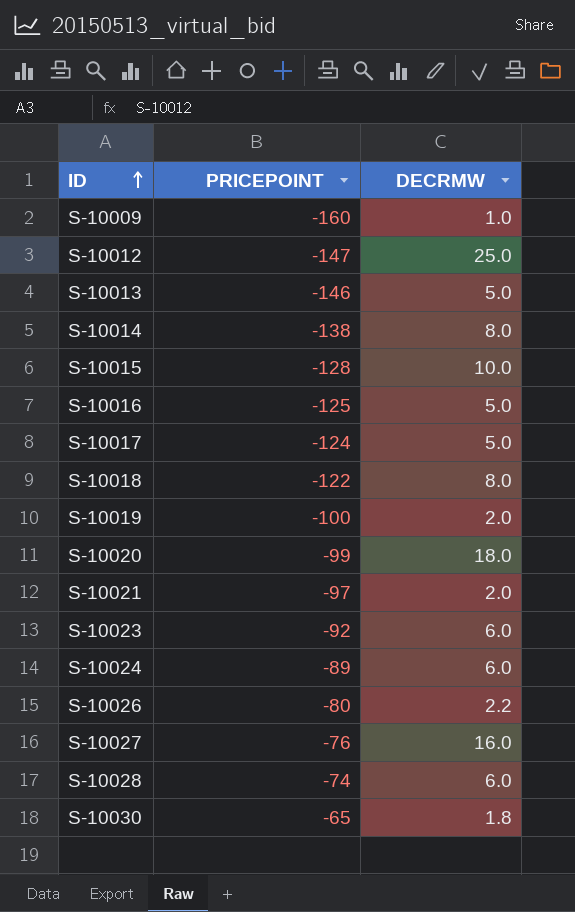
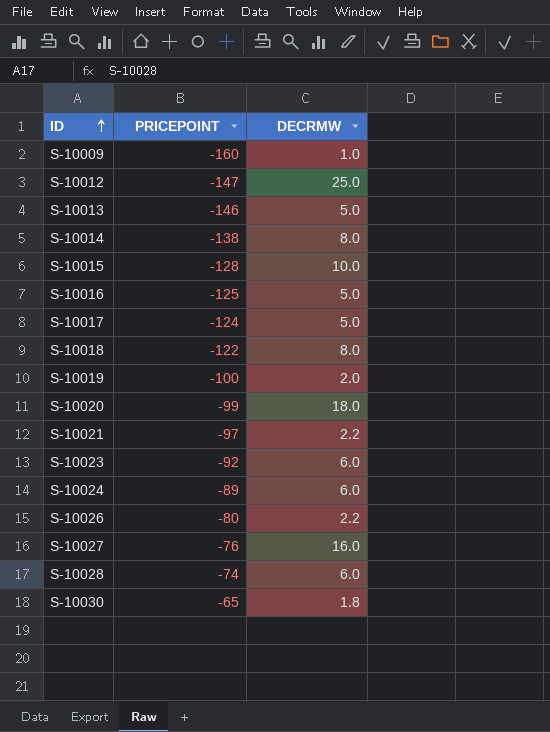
S-10021 | DECRMW: 2.0 -> 2.2

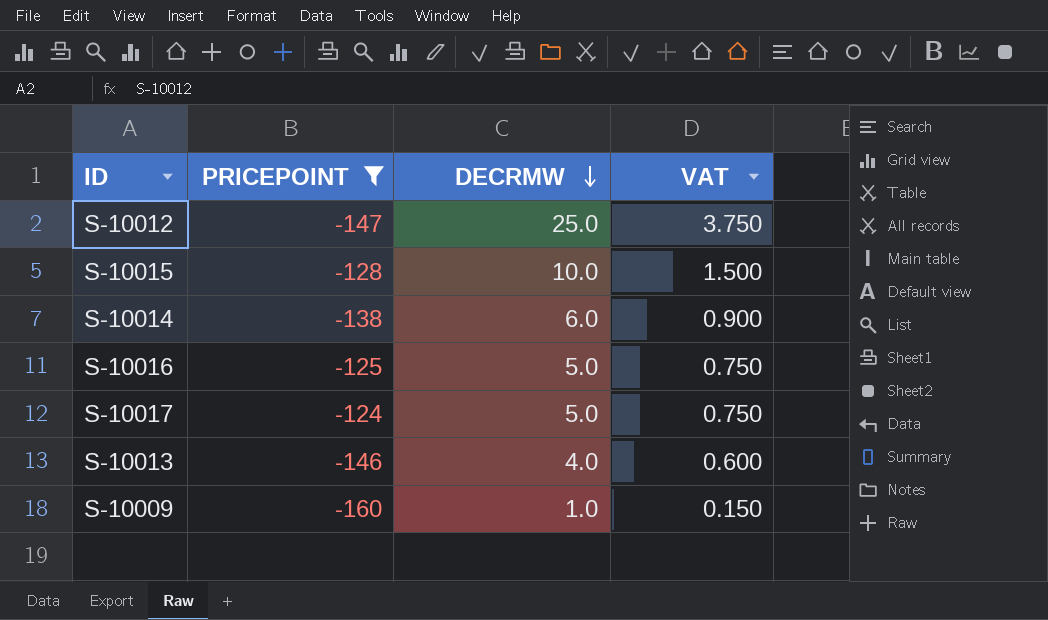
filter: none -> PRICEPOINT <= -124
row order: ID ascending -> DECRMW descending
column VAT | formula: none -> [DECRMW] * 0.15
S-10014 | DECRMW: 8.0 -> 6.0
S-10013 | DECRMW: 5.0 -> 4.0

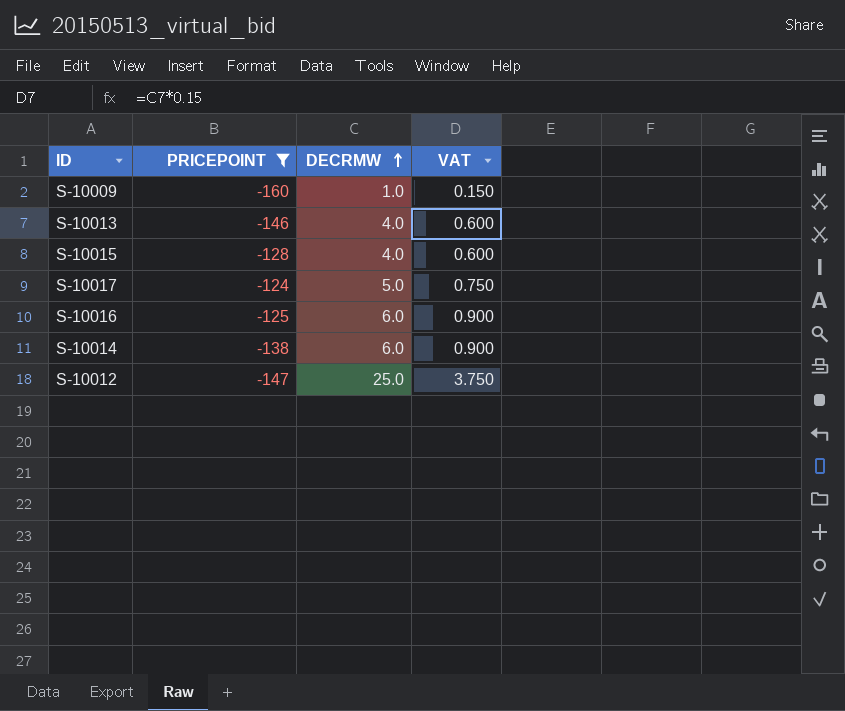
row order: DECRMW descending -> DECRMW ascending
S-10015 | DECRMW: 10.0 -> 4.0
S-10015 | VAT: 1.500 -> 0.600
S-10016 | DECRMW: 5.0 -> 6.0
S-10016 | VAT: 0.750 -> 0.900

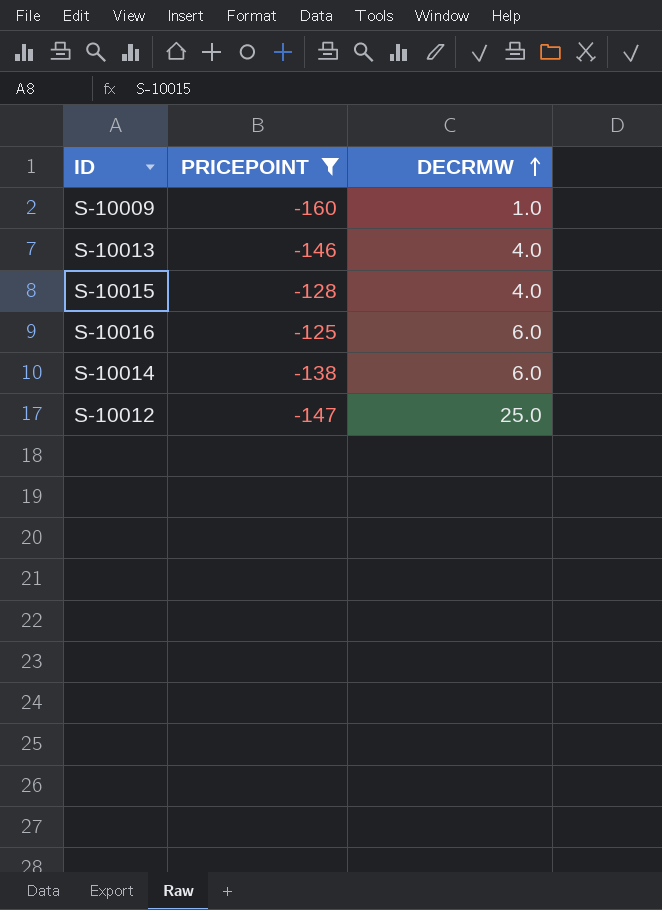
column VAT | formula: [DECRMW] * 0.15 -> none
row S-10017: -124 | 5.0 | 0.750 -> none

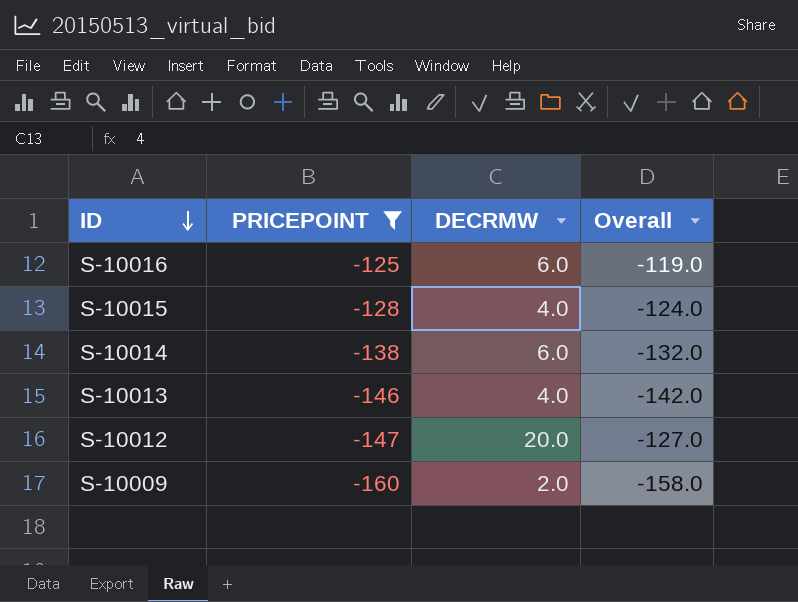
row order: DECRMW ascending -> ID descending
column Overall | formula: none -> [PRICEPOINT] + [DECRMW]
S-10012 | DECRMW: 25.0 -> 20.0
S-10009 | DECRMW: 1.0 -> 2.0

